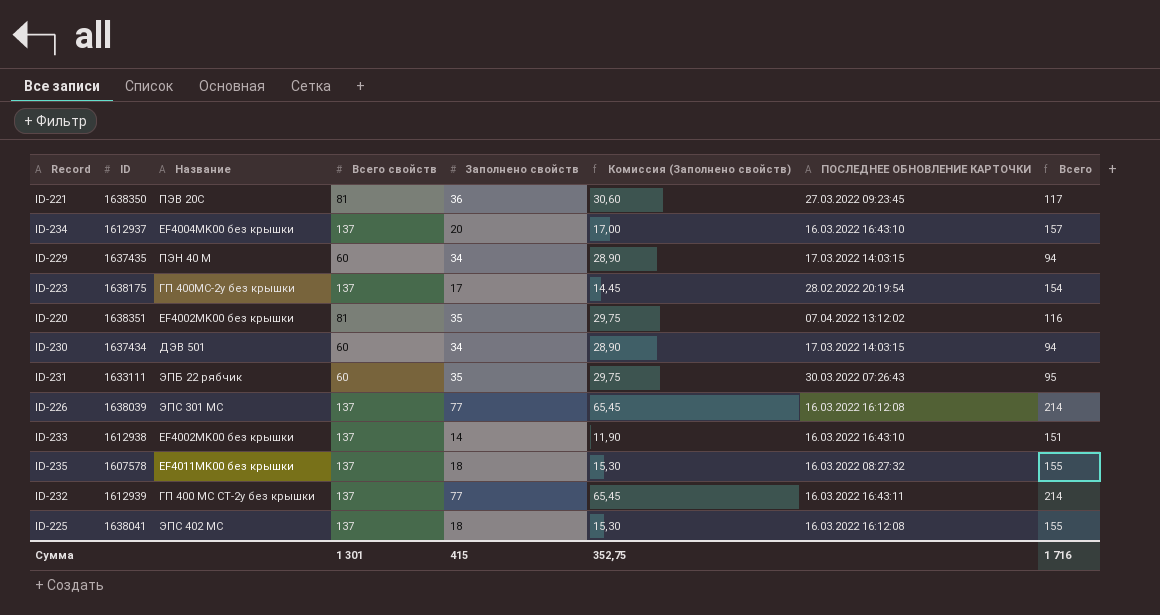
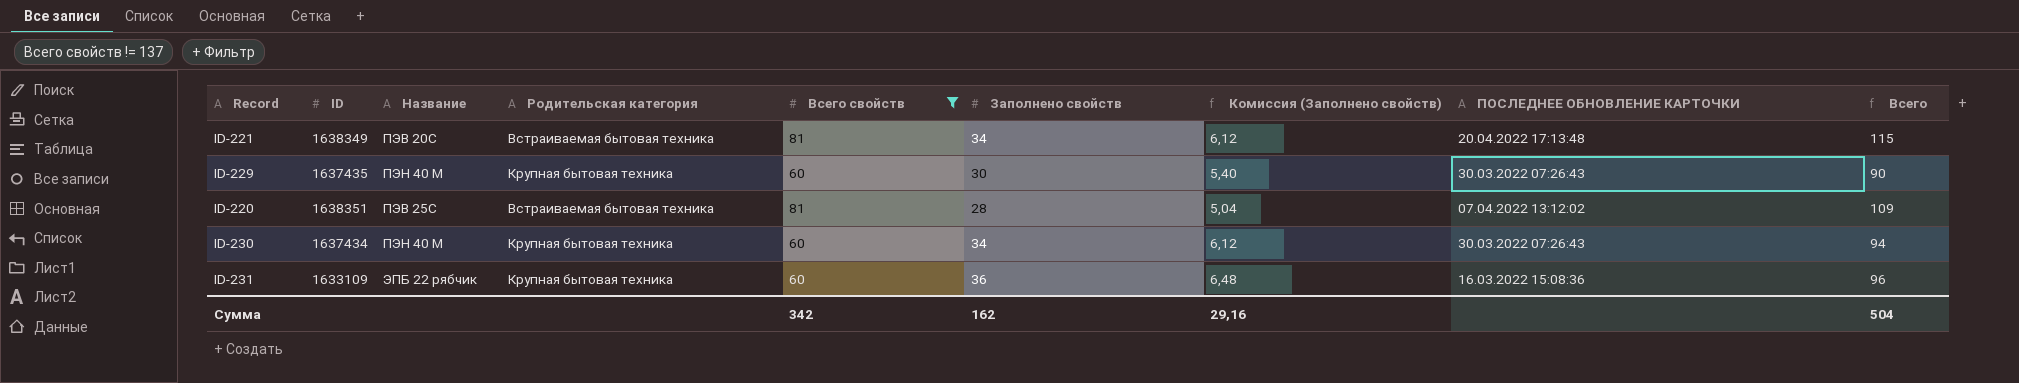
filter: none -> Всего свойств != 137
column Родительская категория | position: none -> 4
column Комиссия (Заполнено свойств) | formula: [Заполнено свойств] * 0,85 -> [Заполнено свойств] * 0,18
ID-221 | ID: 1638350 -> 1638349
ID-221 | Заполнено свойств: 36 -> 34
ID-221 | ПОСЛЕДНЕЕ ОБНОВЛЕНИЕ КАРТОЧКИ: 27.03.2022 09:23:45 -> 20.04.2022 17:13:48
ID-221 | Всего: 117 -> 115
ID-229 | Заполнено свойств: 34 -> 30
ID-229 | ПОСЛЕДНЕЕ ОБНОВЛЕНИЕ КАРТОЧКИ: 17.03.2022 14:03:15 -> 30.03.2022 07:26:43
ID-229 | Всего: 94 -> 90
ID-220 | Название: EF4002MK00 без крышки -> ПЭВ 25С
ID-220 | Заполнено свойств: 35 -> 28
ID-220 | Всего: 116 -> 109
ID-230 | Название: ДЭВ 501 -> ПЭН 40 М
ID-230 | ПОСЛЕДНЕЕ ОБНОВЛЕНИЕ КАРТОЧКИ: 17.03.2022 14:03:15 -> 30.03.2022 07:26:43
ID-231 | ID: 1633111 -> 1633109
ID-231 | Заполнено свойств: 35 -> 36
ID-231 | ПОСЛЕДНЕЕ ОБНОВЛЕНИЕ КАРТОЧКИ: 30.03.2022 07:26:43 -> 16.03.2022 15:08:36
ID-231 | Всего: 95 -> 96
Сумма | Всего свойств: 1 301 -> 342
Сумма | Заполнено свойств: 415 -> 162
Сумма | Комиссия (Заполнено свойств): 352,75 -> 29,16
Сумма | Всего: 1 716 -> 504

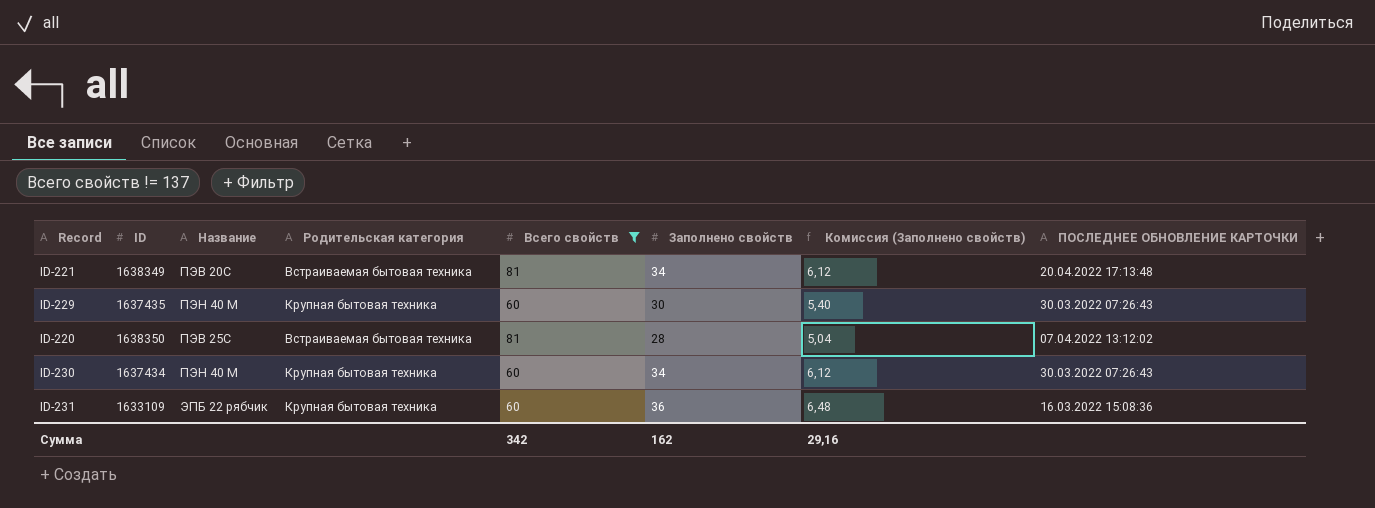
column Всего | formula: [Всего свойств] + [Заполнено свойств] -> none
ID-220 | ID: 1638351 -> 1638350

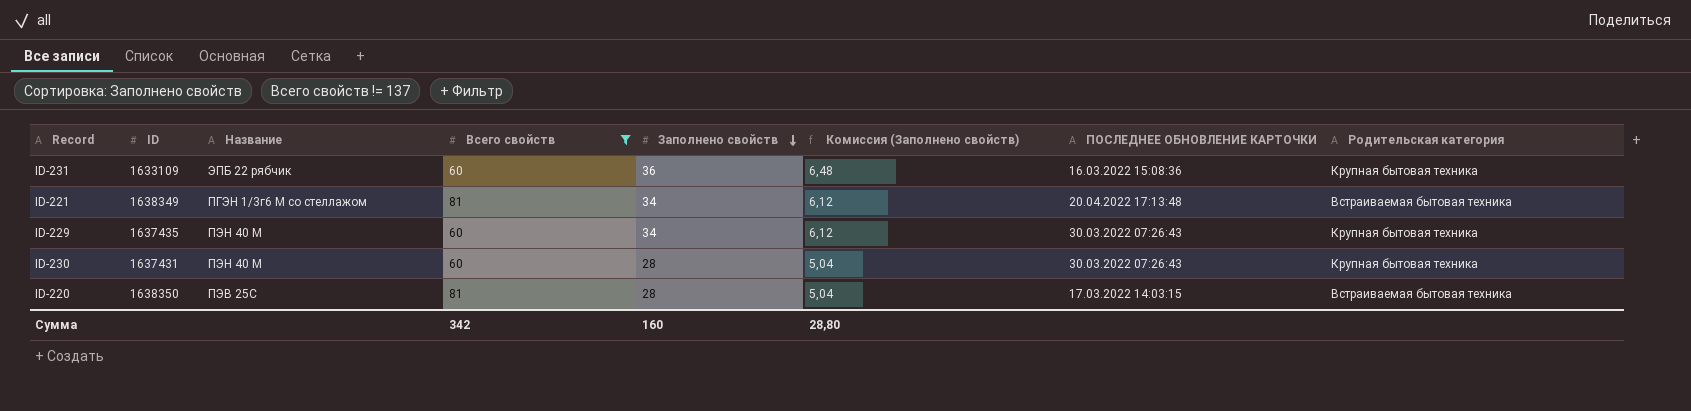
row order: none -> Заполнено свойств descending
column Родительская категория | position: 4 -> 8
ID-221 | Название: ПЭВ 20С -> ПГЭН 1/3г6 М со стеллажом
ID-229 | Заполнено свойств: 30 -> 34
ID-229 | Комиссия (Заполнено свойств): 5,40 -> 6,12
ID-230 | ID: 1637434 -> 1637431
ID-230 | Заполнено свойств: 34 -> 28
ID-230 | Комиссия (Заполнено свойств): 6,12 -> 5,04
ID-220 | ПОСЛЕДНЕЕ ОБНОВЛЕНИЕ КАРТОЧКИ: 07.04.2022 13:12:02 -> 17.03.2022 14:03:15
Сумма | Заполнено свойств: 162 -> 160
Сумма | Комиссия (Заполнено свойств): 29,16 -> 28,80

